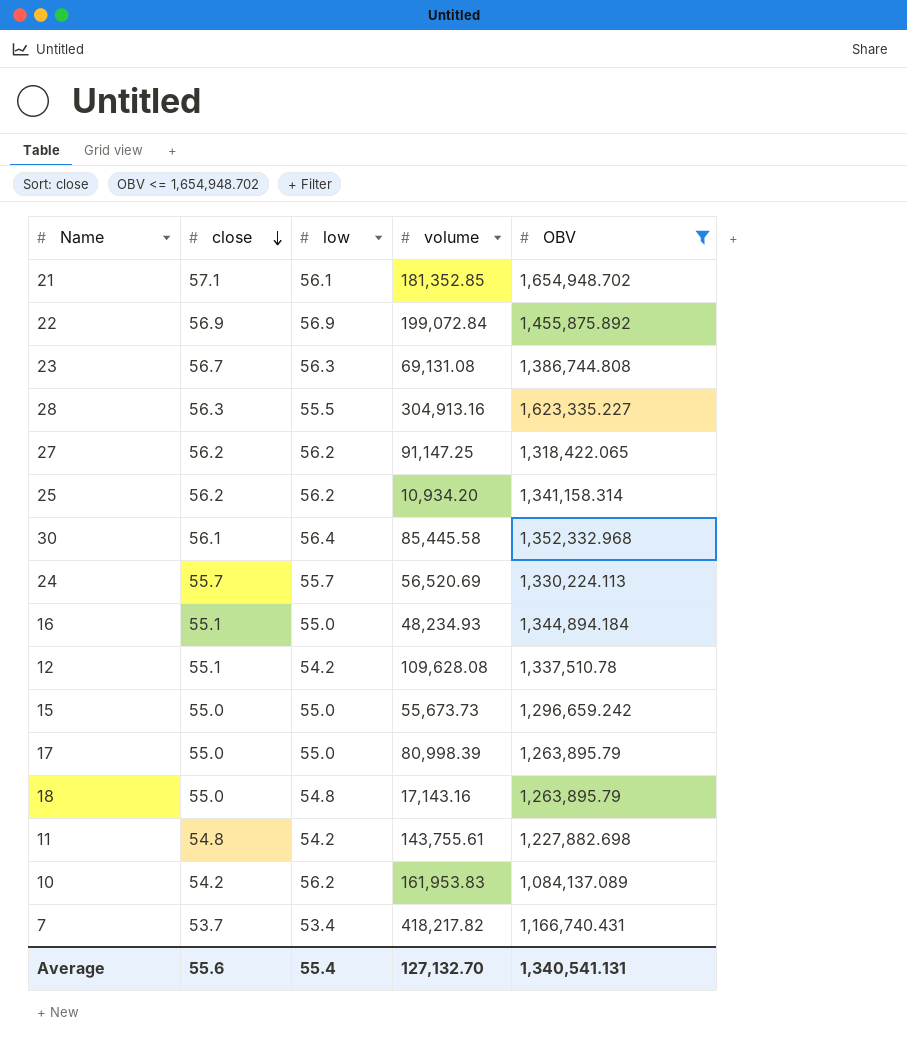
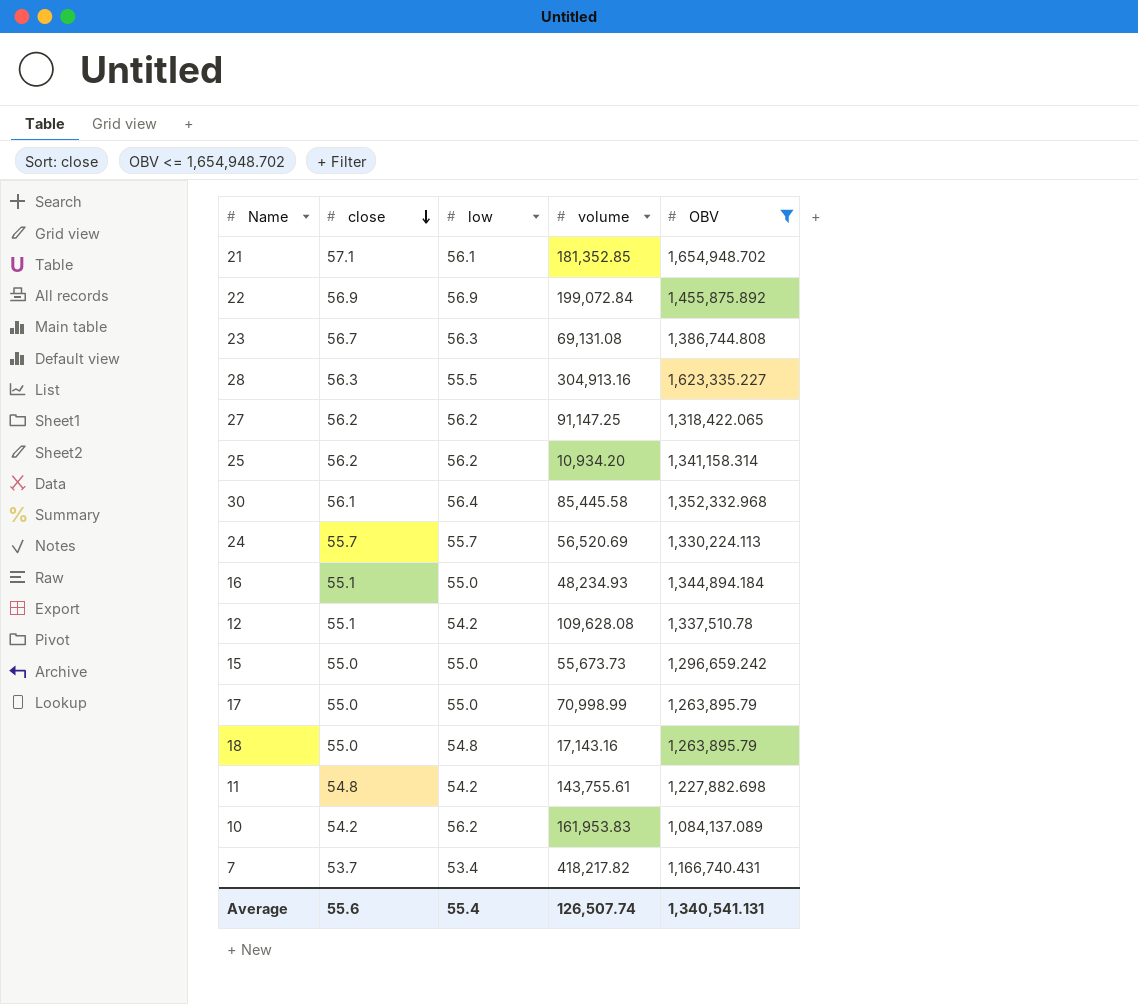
17 | volume: 80,998.39 -> 70,998.99
Average | volume: 127,132.70 -> 126,507.74

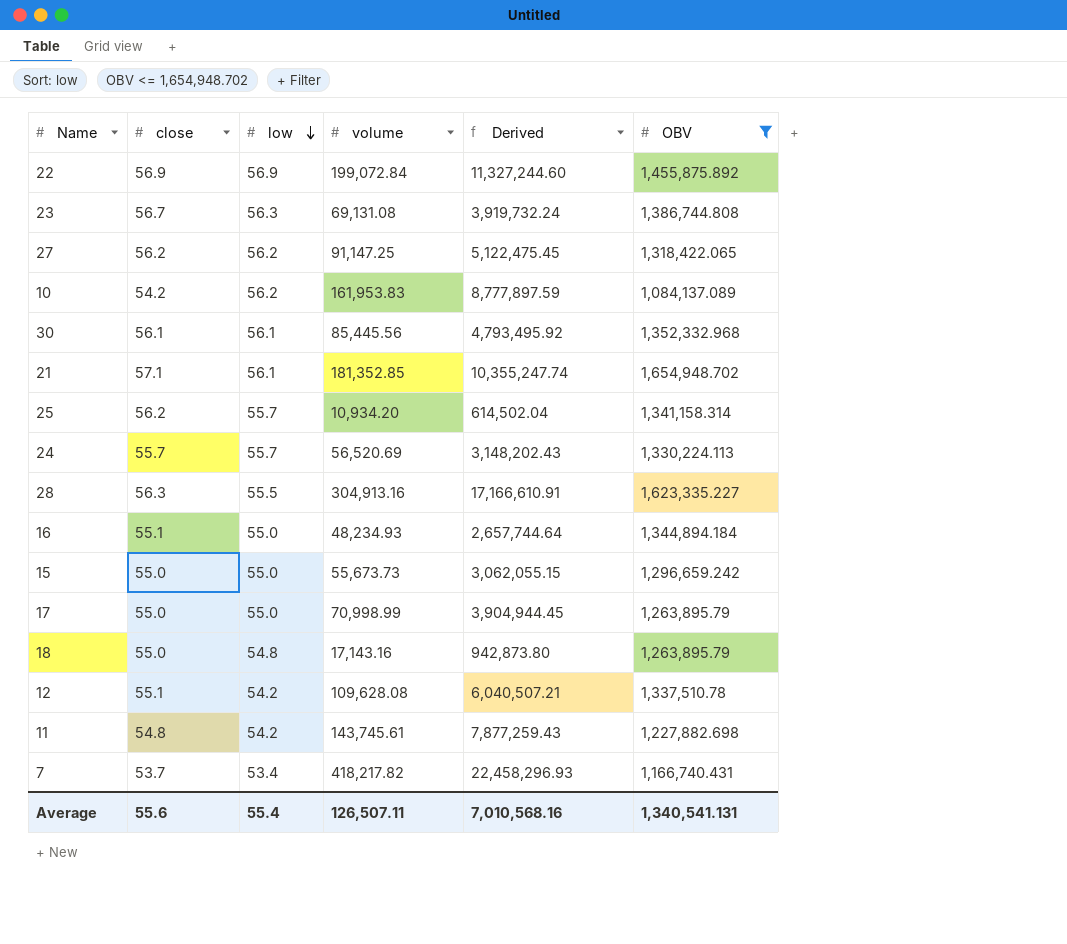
row order: close descending -> low descending
column Derived | formula: none -> [close] * [volume]
30 | low: 56.4 -> 56.1
30 | volume: 85,445.58 -> 85,445.56
25 | low: 56.2 -> 55.7
11 | volume: 143,755.61 -> 143,745.61
Average | volume: 126,507.74 -> 126,507.11

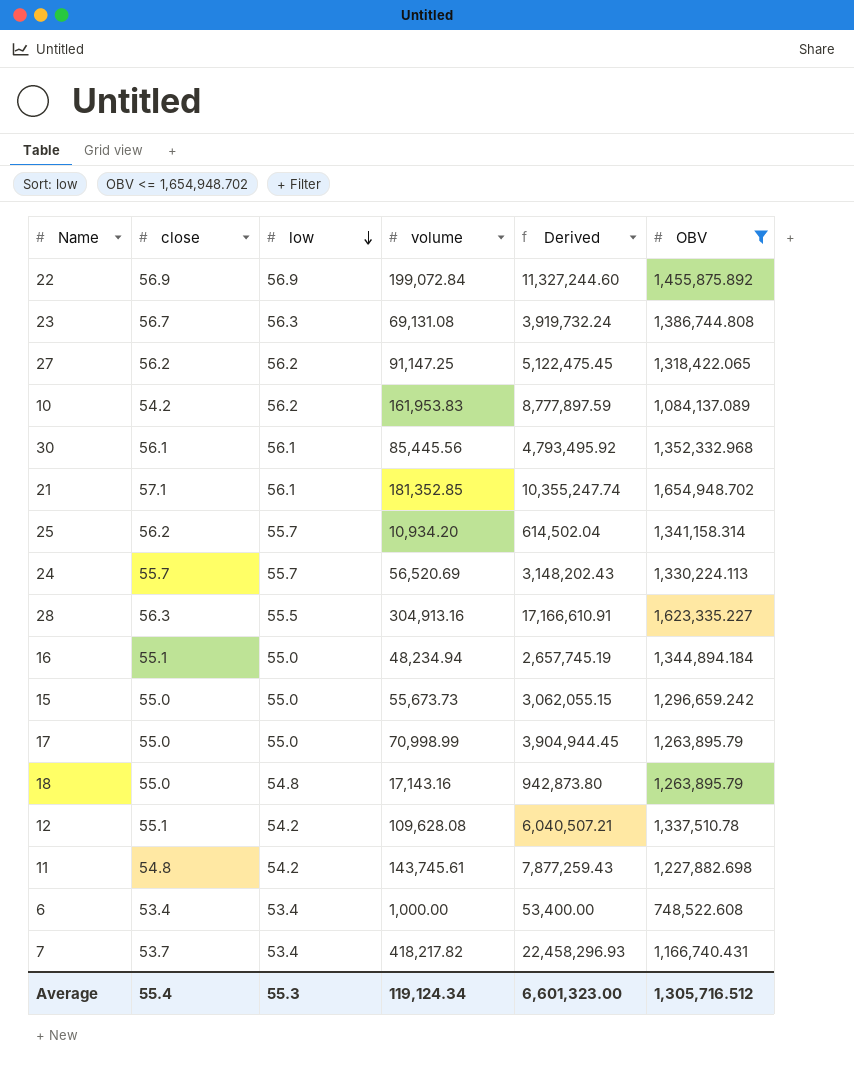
16 | volume: 48,234.93 -> 48,234.94
16 | Derived: 2,657,744.64 -> 2,657,745.19
row 6: none -> 53.4 | 53.4 | 1,000.00 | 53,400.00 | 748,522.608
Average | close: 55.6 -> 55.4
Average | low: 55.4 -> 55.3
Average | volume: 126,507.11 -> 119,124.34
Average | Derived: 7,010,568.16 -> 6,601,323.00
Average | OBV: 1,340,541.131 -> 1,305,716.512

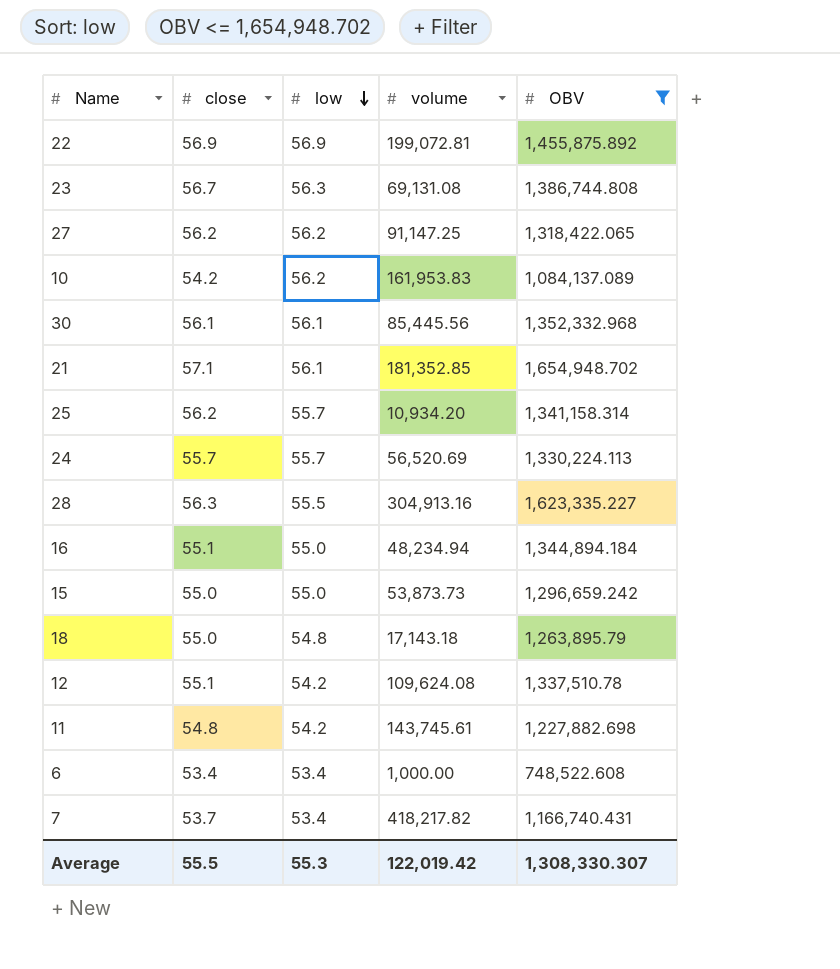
column Derived | formula: [close] * [volume] -> none
row 17: 55.0 | 55.0 | 70,998.99 | 3,904,944.45 | 1,263,895.79 -> none
22 | volume: 199,072.84 -> 199,072.81
15 | volume: 55,673.73 -> 53,873.73
18 | volume: 17,143.16 -> 17,143.18
12 | volume: 109,628.08 -> 109,624.08
Average | close: 55.4 -> 55.5
Average | volume: 119,124.34 -> 122,019.42
Average | OBV: 1,305,716.512 -> 1,308,330.307

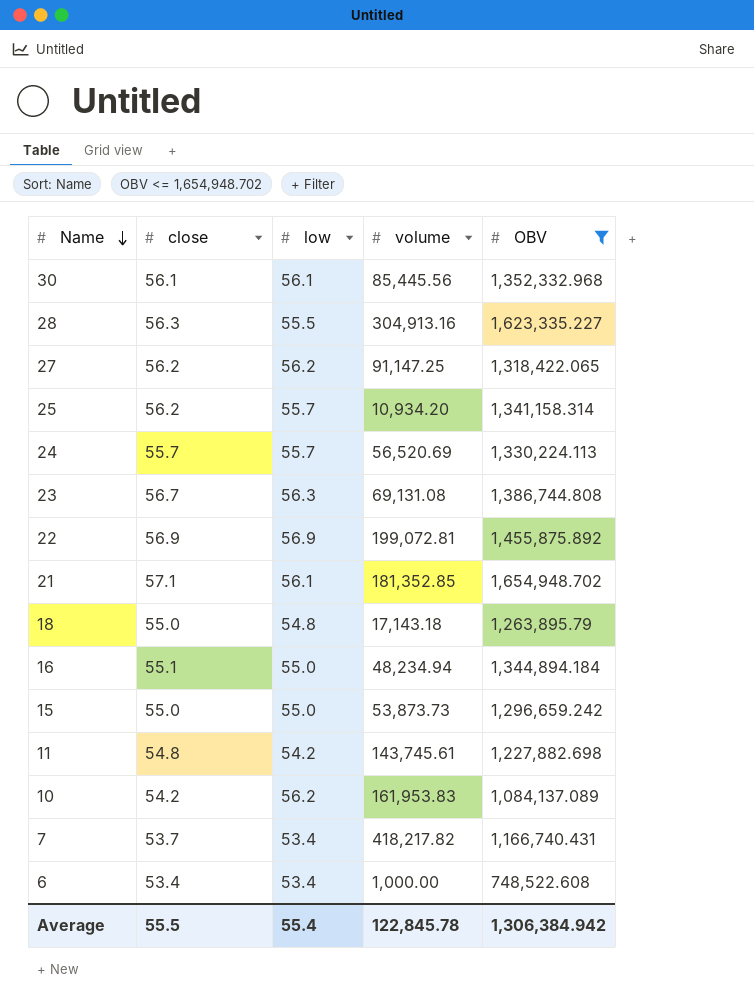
row order: low descending -> Name descending
row 12: 55.1 | 54.2 | 109,624.08 | 1,337,510.78 -> none
Average | low: 55.3 -> 55.4
Average | volume: 122,019.42 -> 122,845.78
Average | OBV: 1,308,330.307 -> 1,306,384.942

